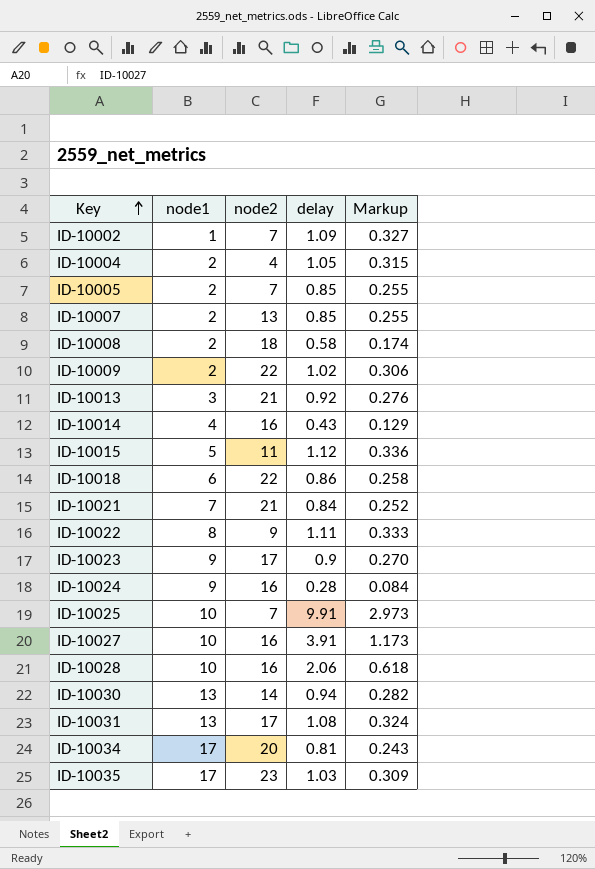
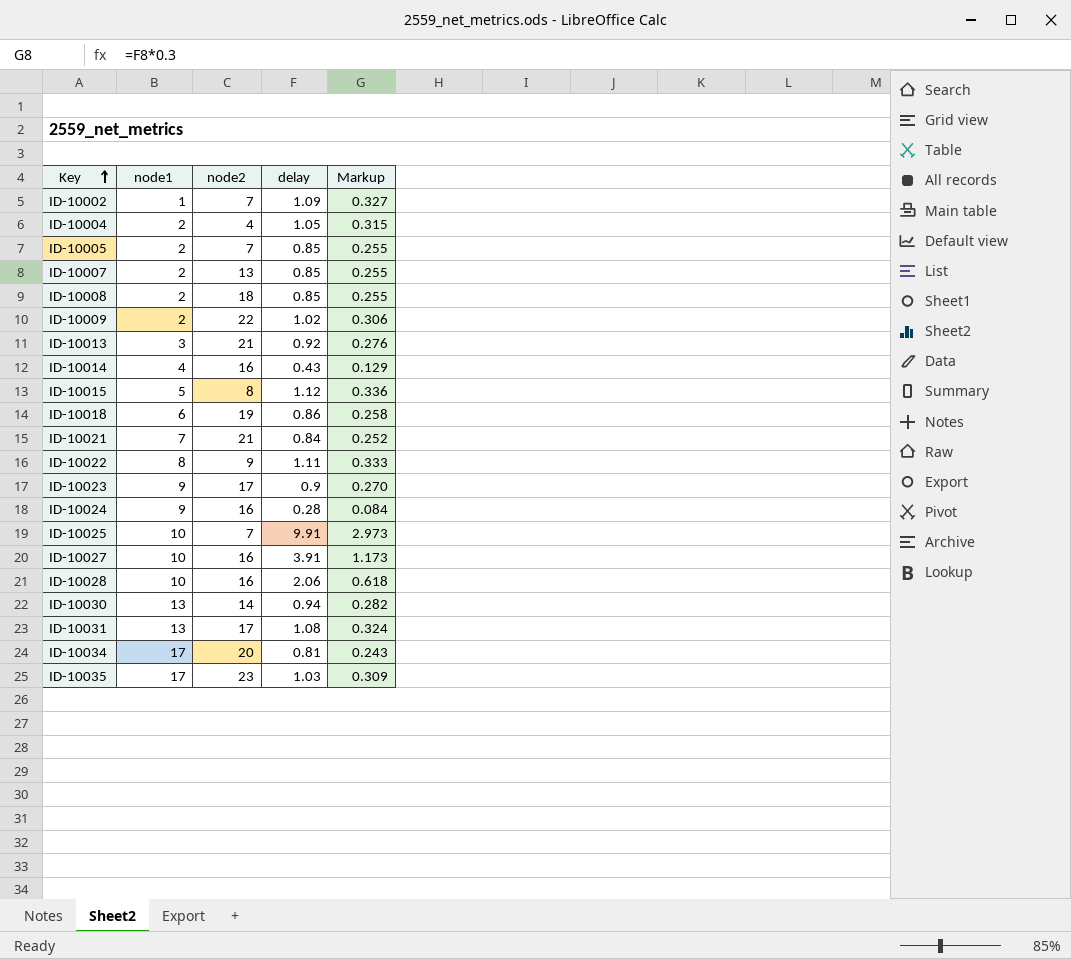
ID-10008 | delay: 0.58 -> 0.85
ID-10008 | Markup: 0.174 -> 0.255
ID-10015 | node2: 11 -> 8
ID-10018 | node2: 22 -> 19

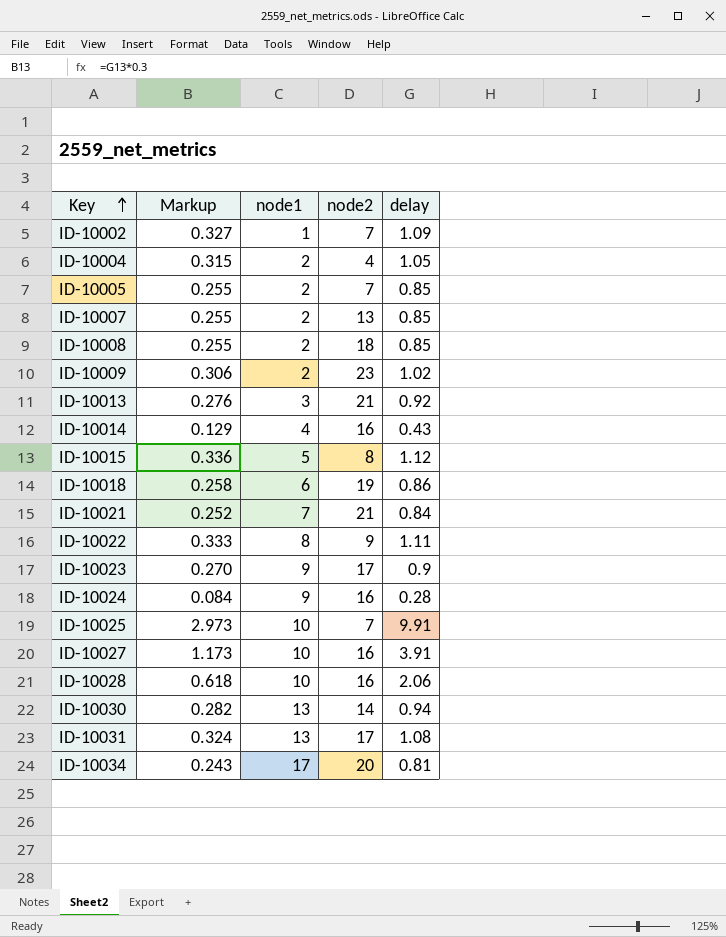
column Markup | position: 5 -> 2
row ID-10035: 17 | 23 | 1.03 | 0.309 -> none
ID-10009 | node2: 22 -> 23

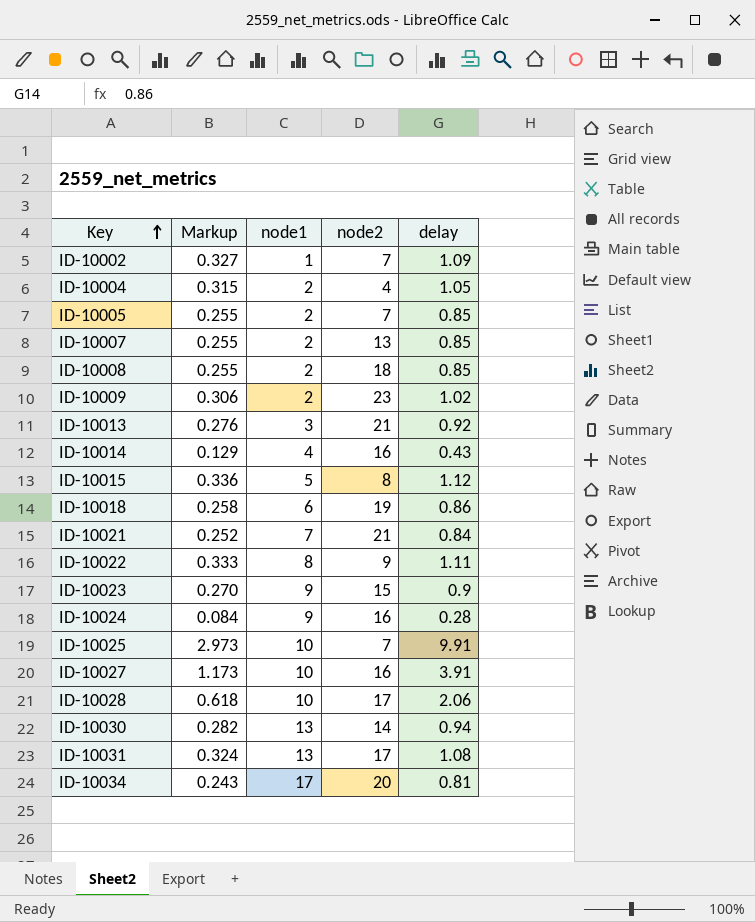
ID-10023 | node2: 17 -> 15
ID-10028 | node2: 16 -> 17

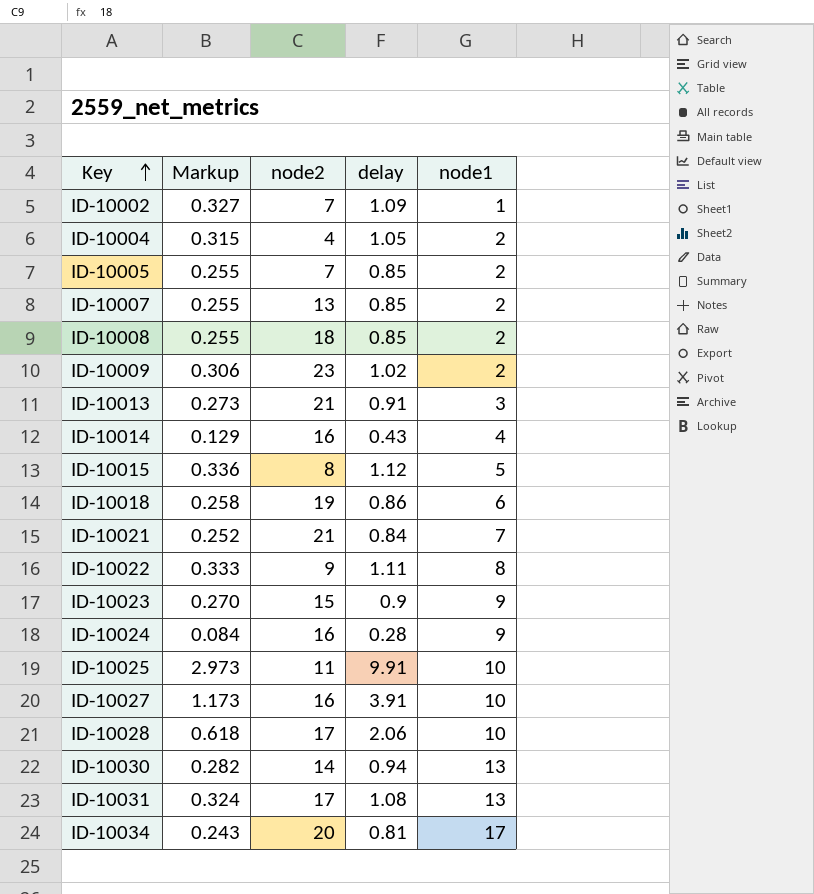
column node1 | position: 3 -> 5
ID-10013 | Markup: 0.276 -> 0.273
ID-10013 | delay: 0.92 -> 0.91
ID-10025 | node2: 7 -> 11

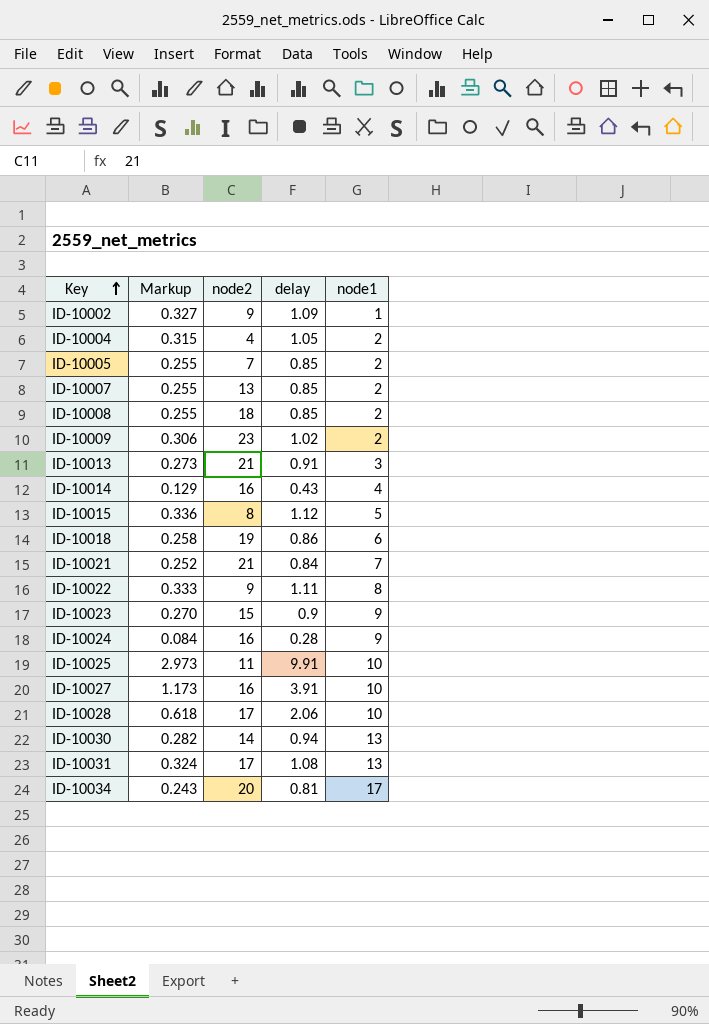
ID-10002 | node2: 7 -> 9

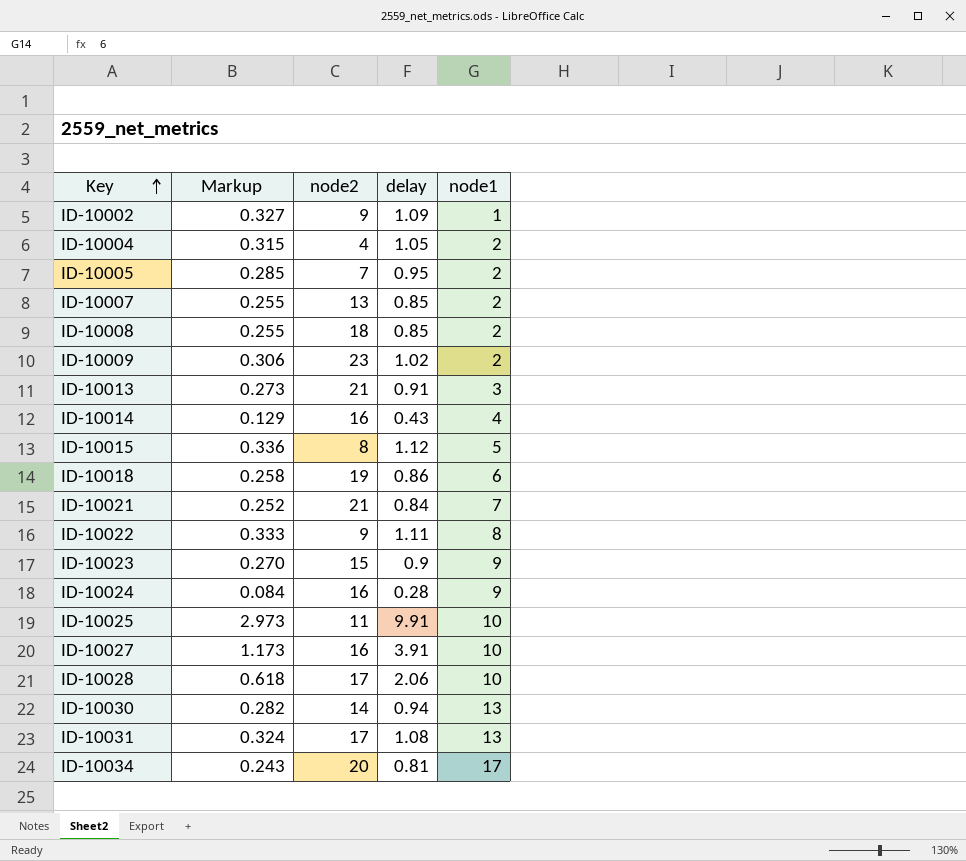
ID-10005 | Markup: 0.255 -> 0.285
ID-10005 | delay: 0.85 -> 0.95

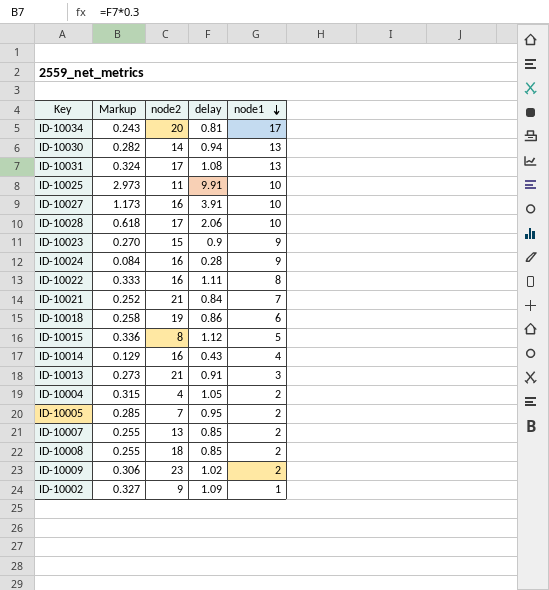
row order: Key ascending -> node1 descending
ID-10022 | node2: 9 -> 16

